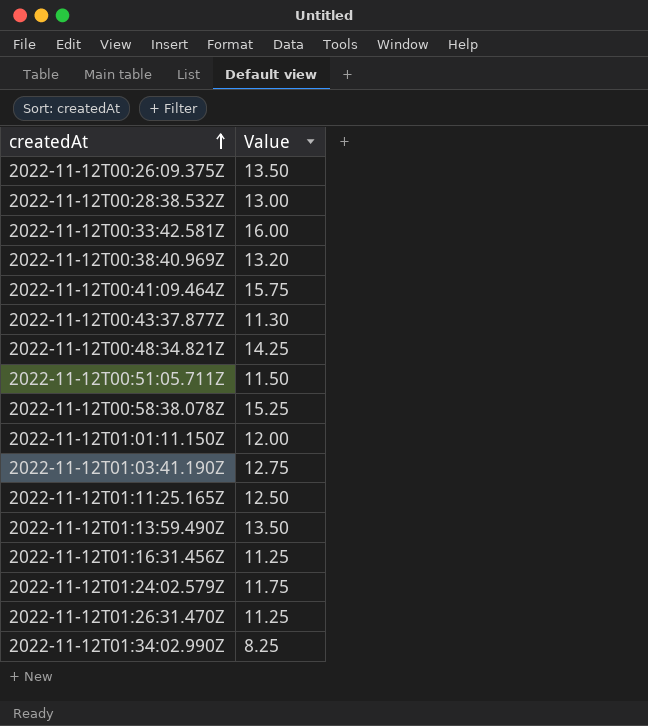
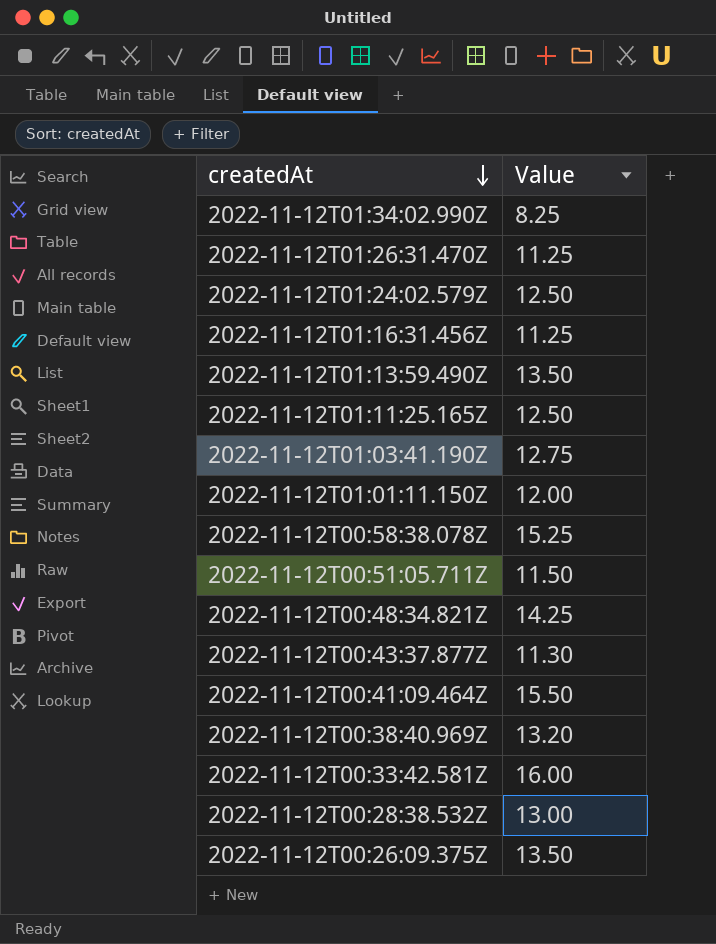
row order: createdAt ascending -> createdAt descending
2022-11-12T01:24:02.579Z | Value: 11.75 -> 12.50
2022-11-12T00:41:09.464Z | Value: 15.75 -> 15.50

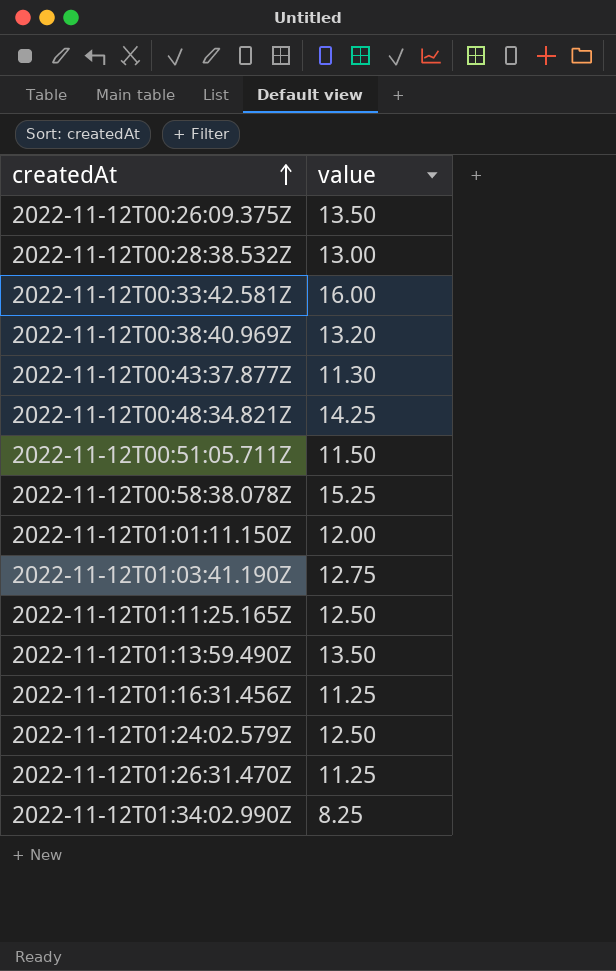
row order: createdAt descending -> createdAt ascending
column name: Value -> value
row 2022-11-12T00:41:09.464Z: 15.50 -> none

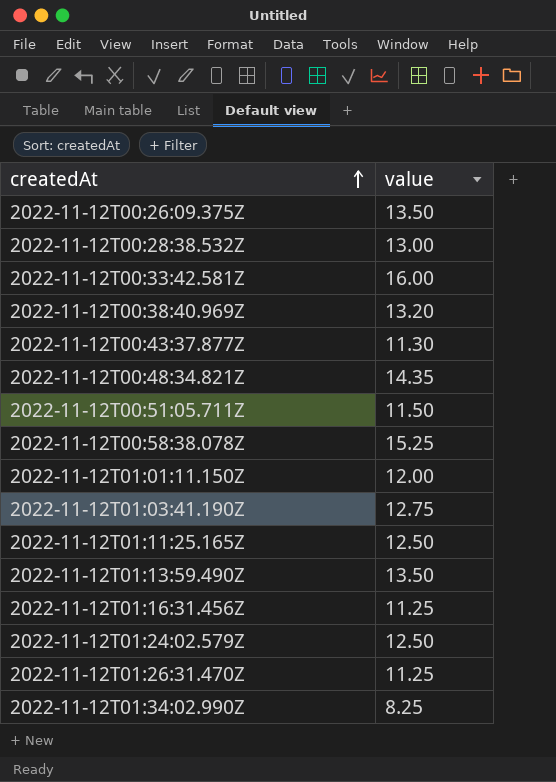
2022-11-12T00:48:34.821Z | value: 14.25 -> 14.35

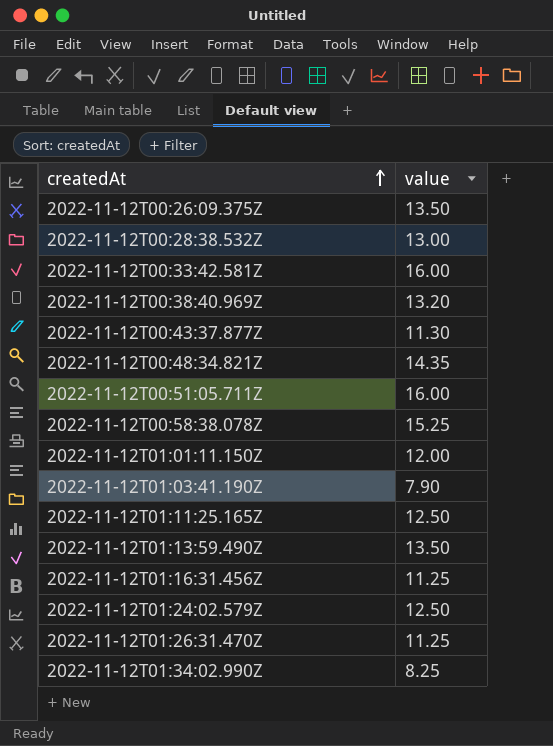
2022-11-12T00:51:05.711Z | value: 11.50 -> 16.00
2022-11-12T01:03:41.190Z | value: 12.75 -> 7.90

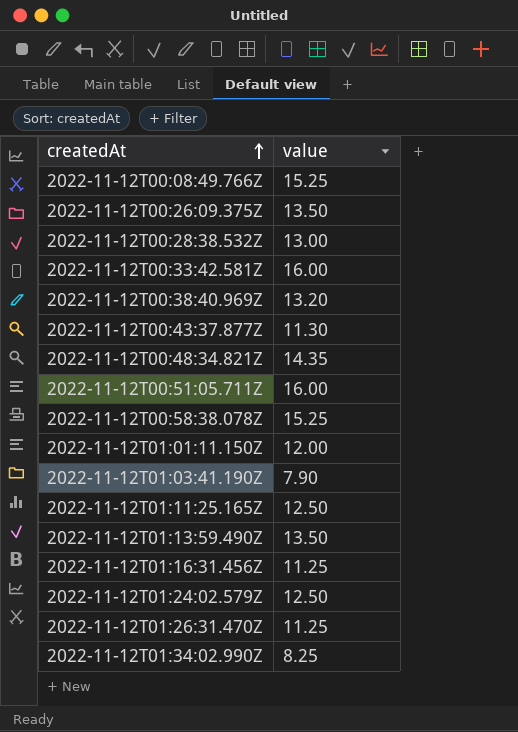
row 2022-11-12T00:08:49.766Z: none -> 15.25

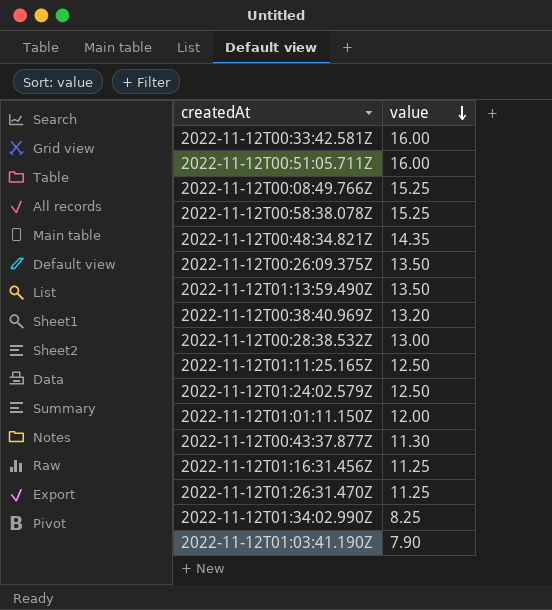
row order: createdAt ascending -> value descending

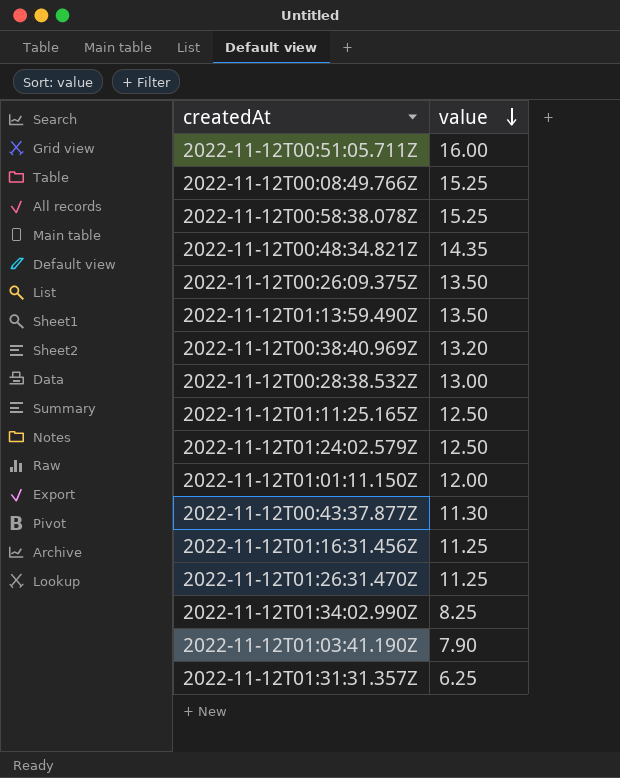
row 2022-11-12T00:33:42.581Z: 16.00 -> none
row 2022-11-12T01:31:31.357Z: none -> 6.25

